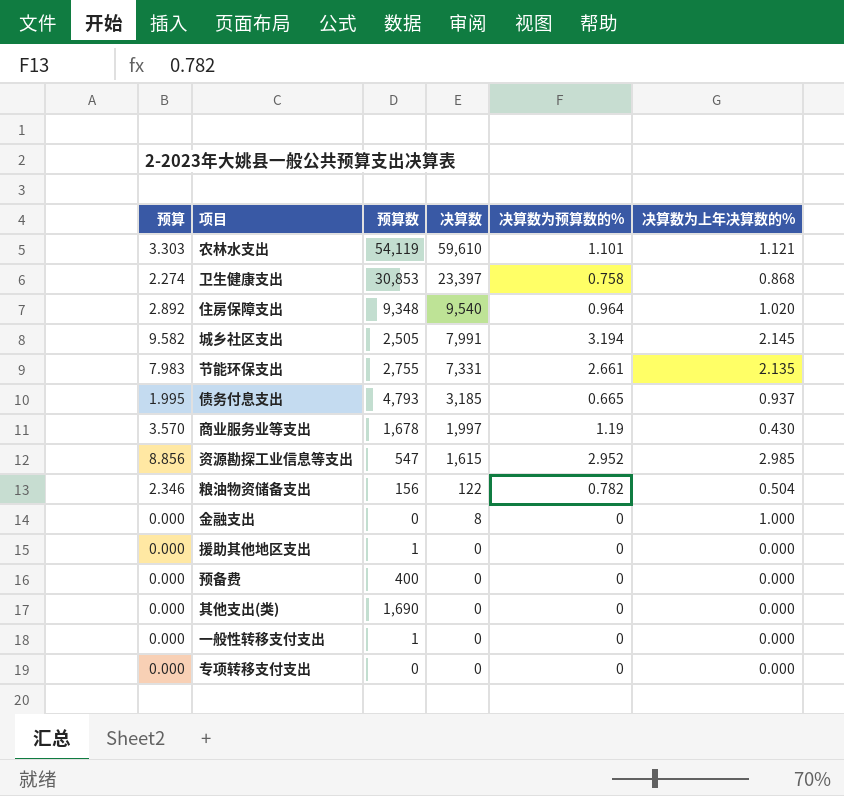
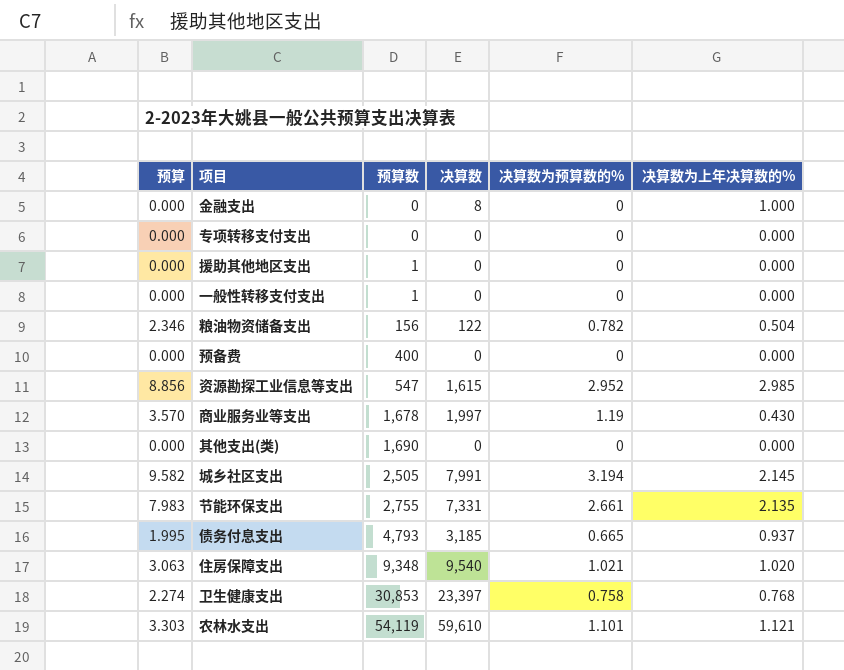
row order: 决算数 descending -> 预算数 ascending
住房保障支出 | 预算: 2.892 -> 3.063
住房保障支出 | 决算数为预算数的%: 0.964 -> 1.021
卫生健康支出 | 决算数为上年决算数的%: 0.868 -> 0.768

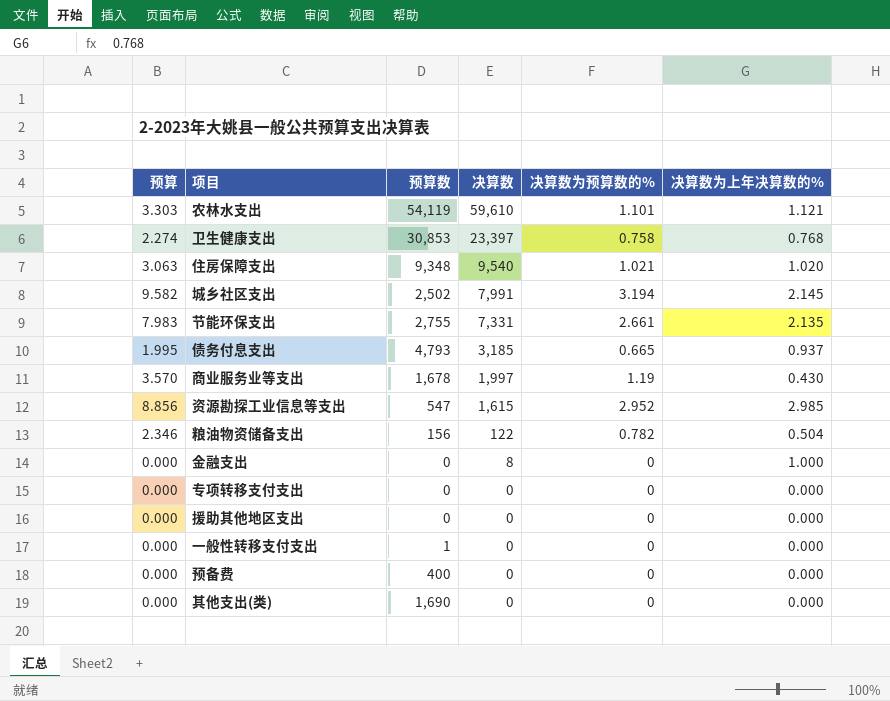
row order: 预算数 ascending -> 决算数 descending
城乡社区支出 | 预算数: 2,505 -> 2,502
援助其他地区支出 | 预算数: 1 -> 0

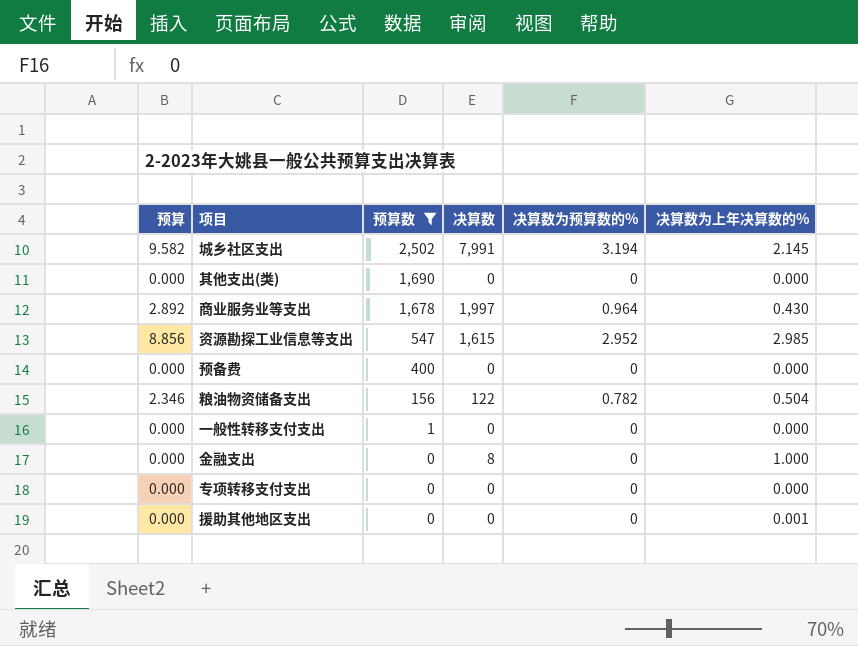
filter: none -> 预算数 <= 2,502
row order: 决算数 descending -> 预算数 descending
商业服务业等支出 | 预算: 3.570 -> 2.892
商业服务业等支出 | 决算数为预算数的%: 1.19 -> 0.964
援助其他地区支出 | 决算数为上年决算数的%: 0.000 -> 0.001

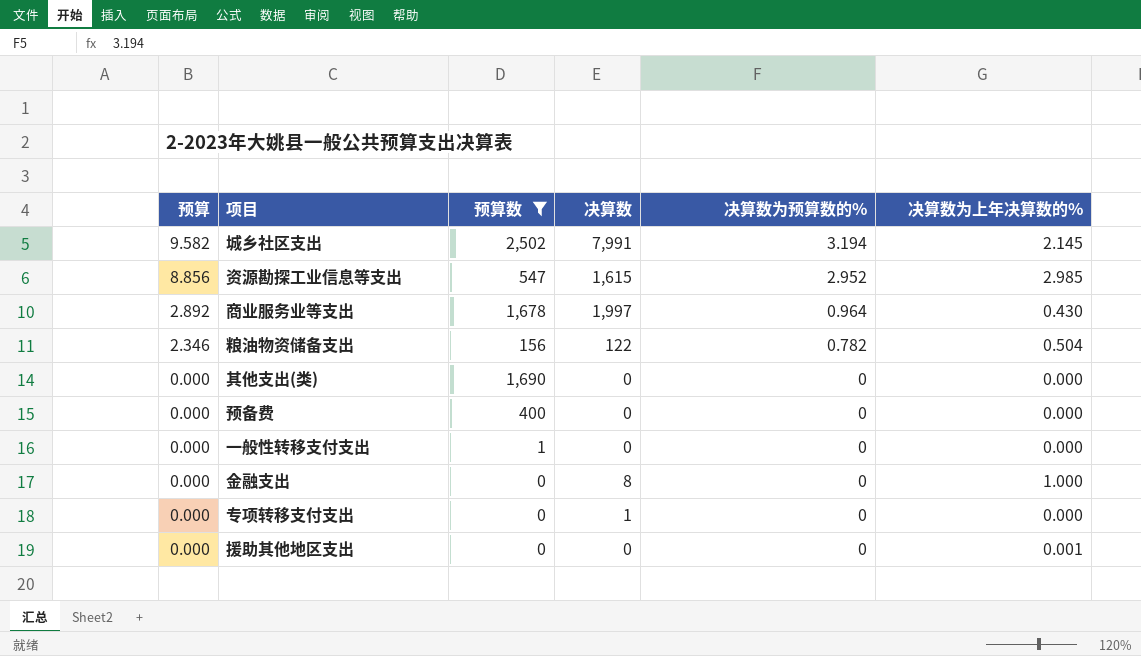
row order: 预算数 descending -> 预算 descending
专项转移支付支出 | 决算数: 0 -> 1

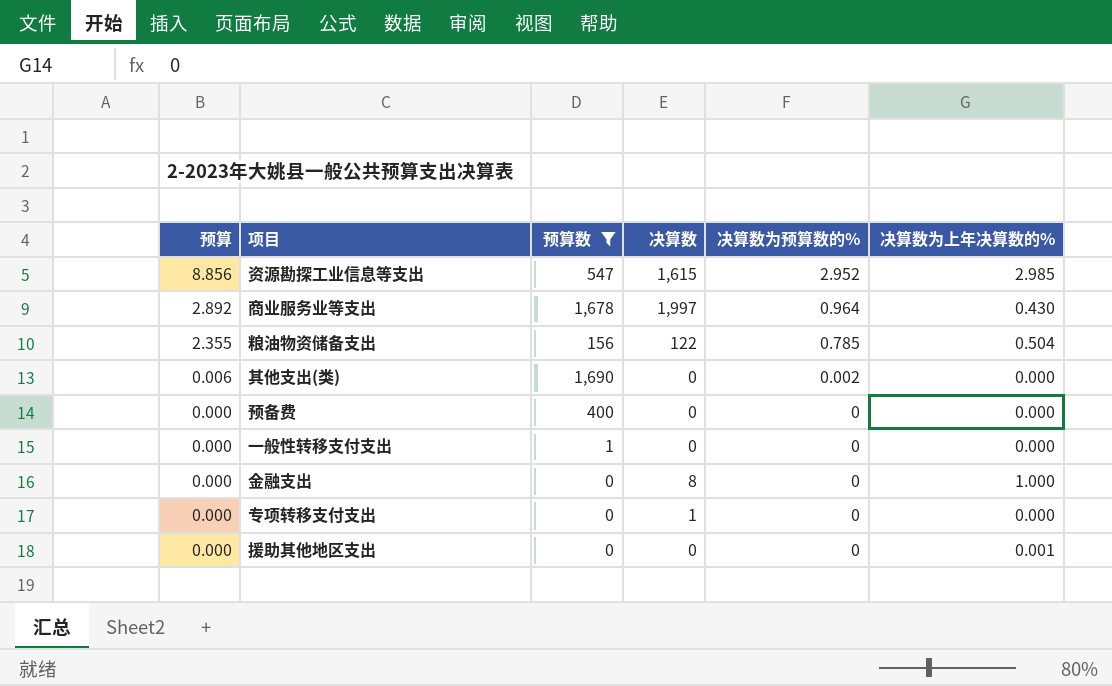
row 城乡社区支出: 9.582 | 2,502 | 7,991 | 3.194 | 2.145 -> none
粮油物资储备支出 | 预算: 2.346 -> 2.355
粮油物资储备支出 | 决算数为预算数的%: 0.782 -> 0.785
其他支出(类) | 预算: 0.000 -> 0.006
其他支出(类) | 决算数为预算数的%: 0 -> 0.002

